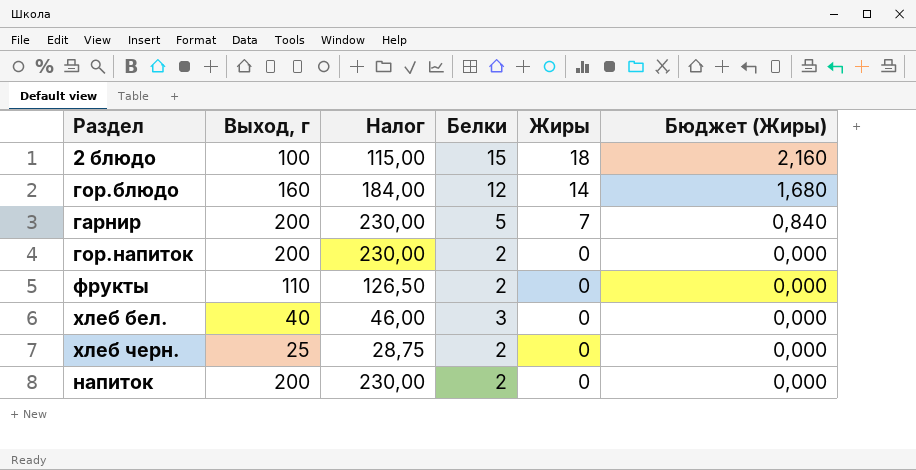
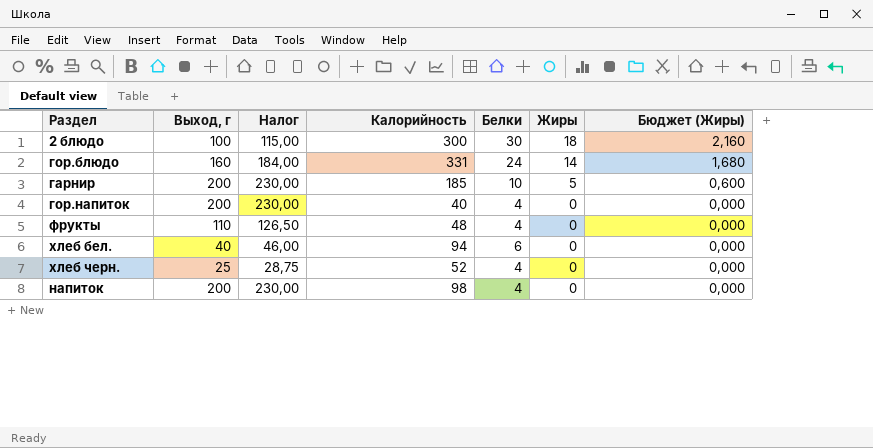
column Калорийность | position: none -> 4
2 блюдо | Белки: 15 -> 30
гор.блюдо | Белки: 12 -> 24
гарнир | Белки: 5 -> 10
гарнир | Жиры: 7 -> 5
гарнир | Бюджет (Жиры): 0,840 -> 0,600
гор.напиток | Белки: 2 -> 4
фрукты | Белки: 2 -> 4
хлеб бел. | Белки: 3 -> 6
хлеб черн. | Белки: 2 -> 4
напиток | Белки: 2 -> 4

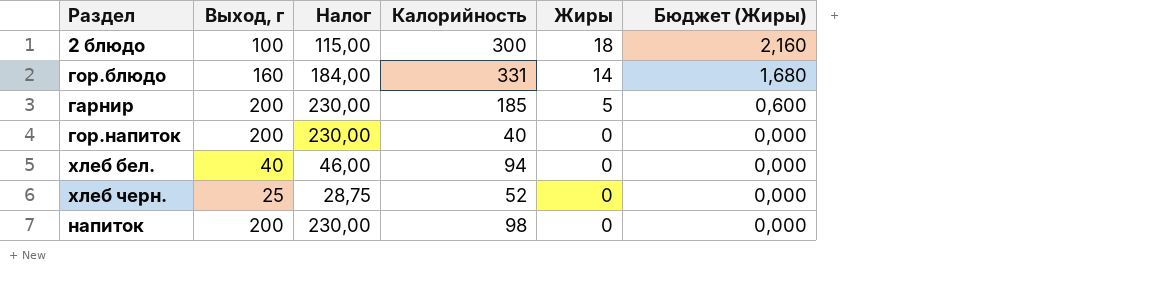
column Белки | position: 5 -> none
row фрукты: 110 | 126,50 | 48 | 4 | 0 | 0,000 -> none

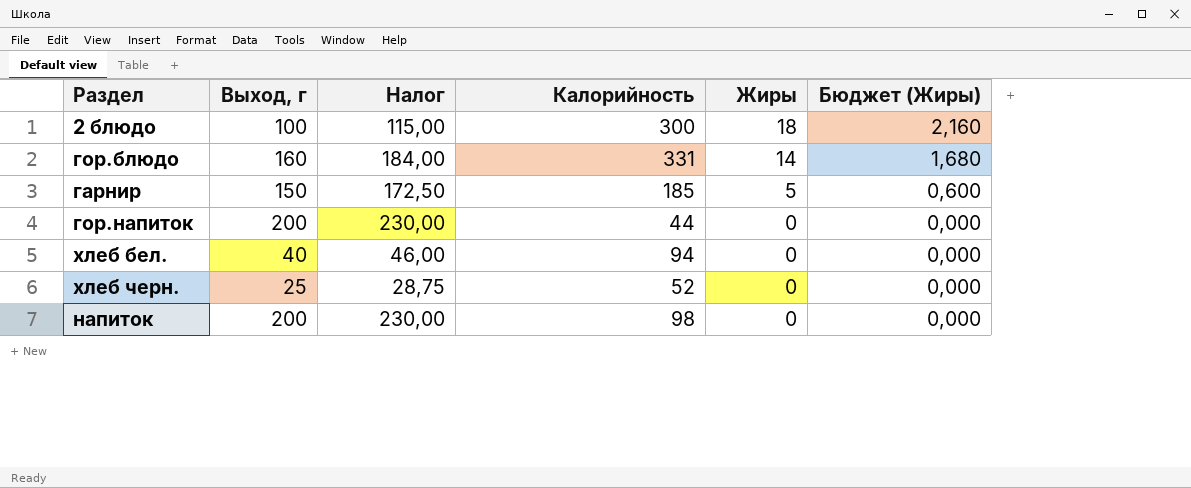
гарнир | Выход, г: 200 -> 150
гарнир | Налог: 230,00 -> 172,50
гор.напиток | Калорийность: 40 -> 44

